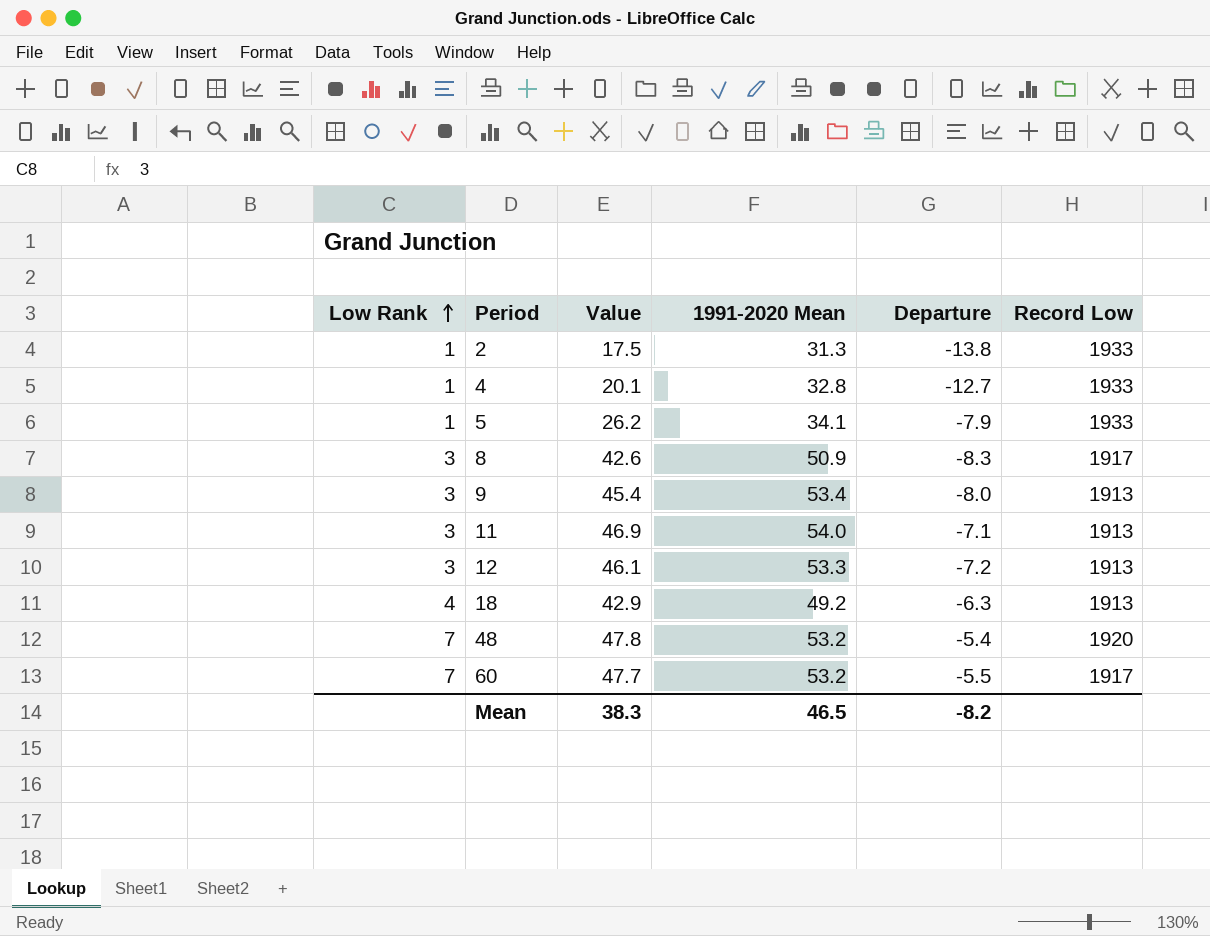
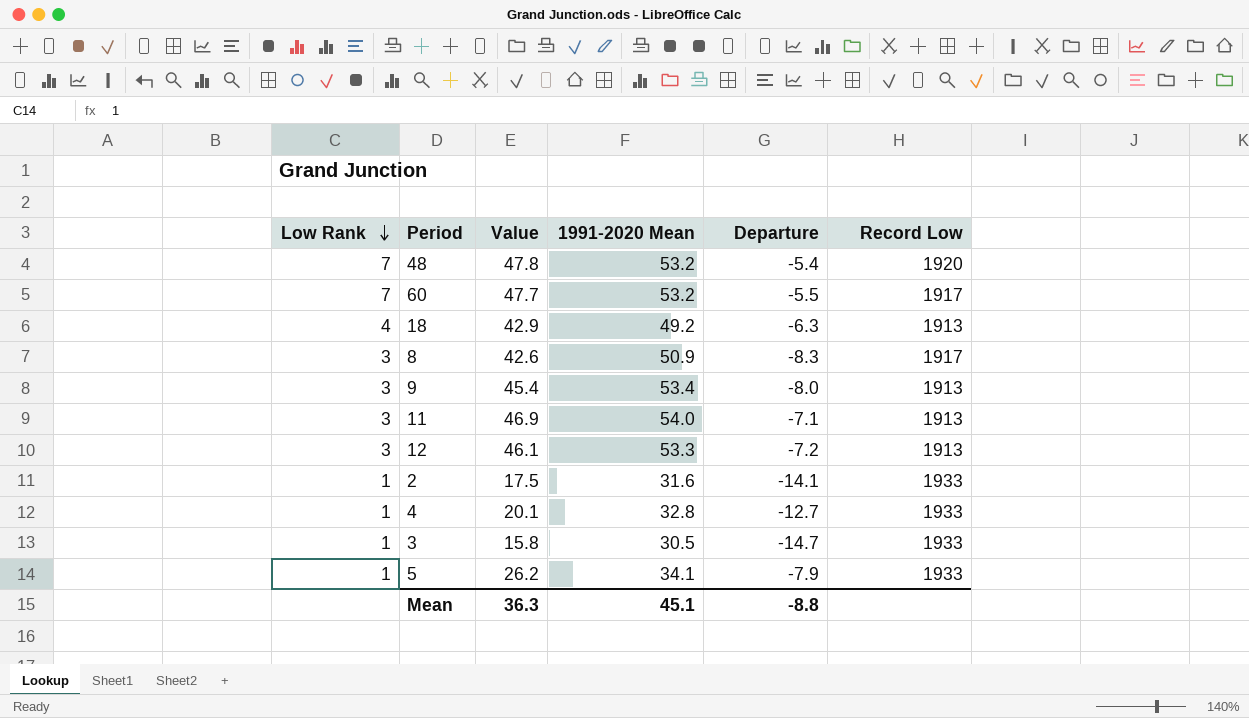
row order: Low Rank ascending -> Low Rank descending
2 | 1991-2020 Mean: 31.3 -> 31.6
2 | Departure: -13.8 -> -14.1
row 3: none -> 1 | 15.8 | 30.5 | -14.7 | 1933
Mean | Value: 38.3 -> 36.3
Mean | 1991-2020 Mean: 46.5 -> 45.1
Mean | Departure: -8.2 -> -8.8

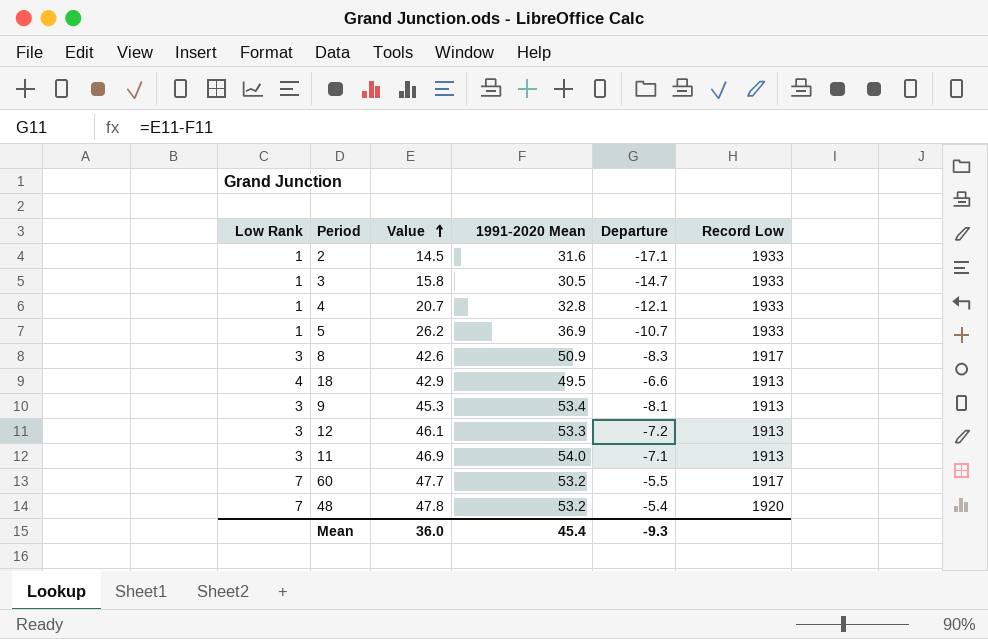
row order: Low Rank descending -> Value ascending
2 | Value: 17.5 -> 14.5
2 | Departure: -14.1 -> -17.1
4 | Value: 20.1 -> 20.7
4 | Departure: -12.7 -> -12.1
5 | 1991-2020 Mean: 34.1 -> 36.9
5 | Departure: -7.9 -> -10.7
18 | 1991-2020 Mean: 49.2 -> 49.5
18 | Departure: -6.3 -> -6.6
9 | Value: 45.4 -> 45.3
9 | Departure: -8.0 -> -8.1
Mean | Value: 36.3 -> 36.0
Mean | 1991-2020 Mean: 45.1 -> 45.4
Mean | Departure: -8.8 -> -9.3

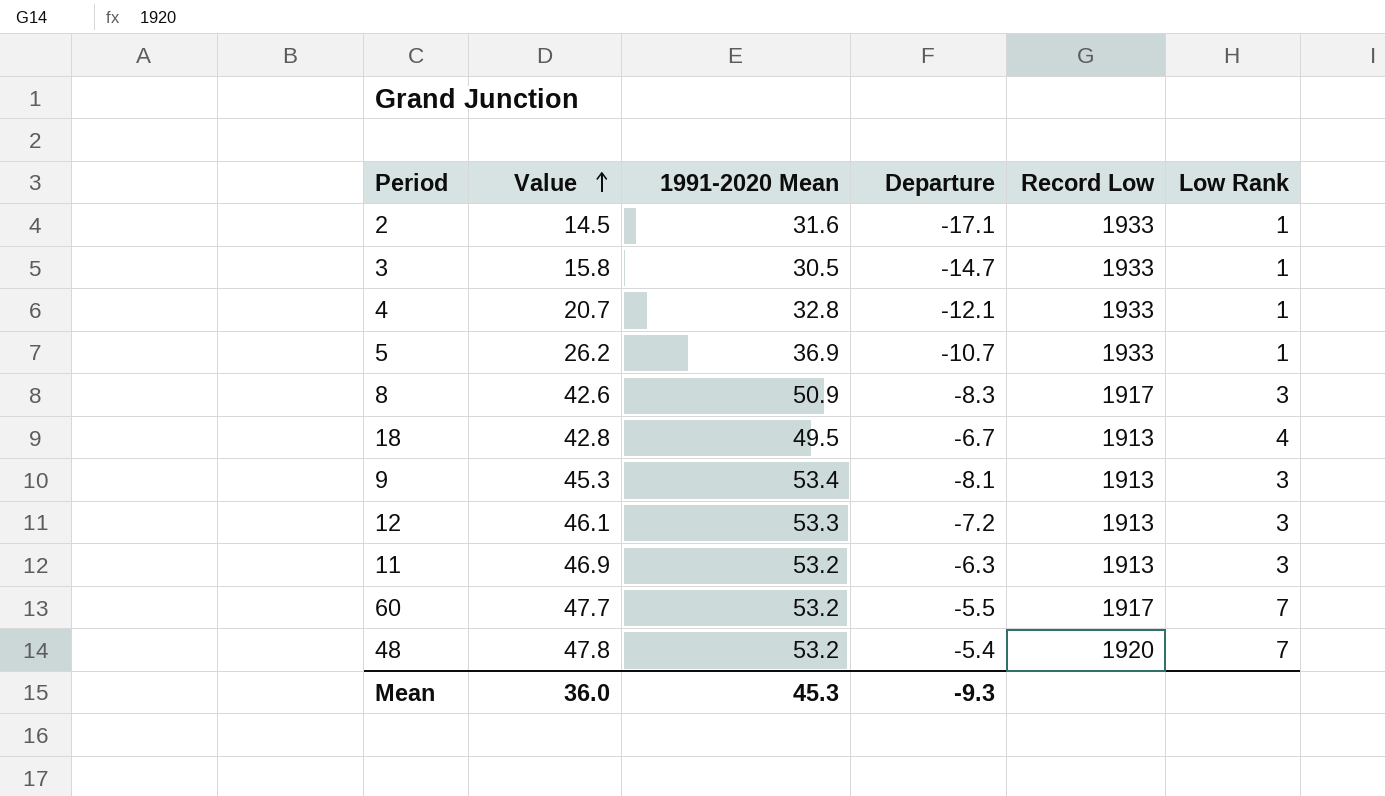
column Low Rank | position: 1 -> 6
18 | Value: 42.9 -> 42.8
18 | Departure: -6.6 -> -6.7
11 | 1991-2020 Mean: 54.0 -> 53.2
11 | Departure: -7.1 -> -6.3
Mean | 1991-2020 Mean: 45.4 -> 45.3

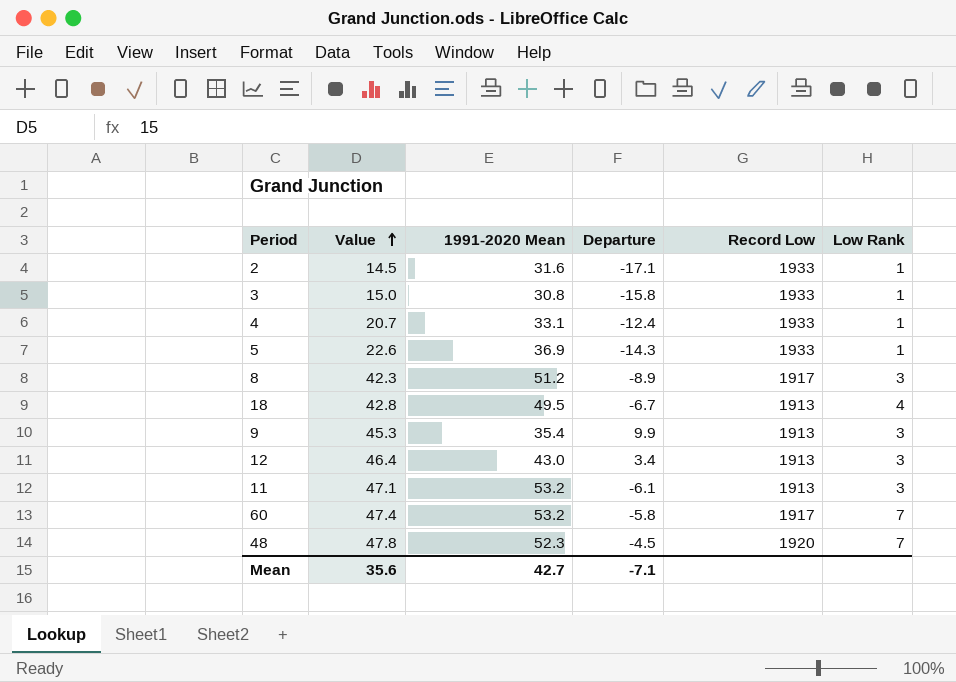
3 | Value: 15.8 -> 15.0
3 | 1991-2020 Mean: 30.5 -> 30.8
3 | Departure: -14.7 -> -15.8
4 | 1991-2020 Mean: 32.8 -> 33.1
4 | Departure: -12.1 -> -12.4
5 | Value: 26.2 -> 22.6
5 | Departure: -10.7 -> -14.3
8 | Value: 42.6 -> 42.3
8 | 1991-2020 Mean: 50.9 -> 51.2
8 | Departure: -8.3 -> -8.9
9 | 1991-2020 Mean: 53.4 -> 35.4
9 | Departure: -8.1 -> 9.9
12 | Value: 46.1 -> 46.4
12 | 1991-2020 Mean: 53.3 -> 43.0
12 | Departure: -7.2 -> 3.4
11 | Value: 46.9 -> 47.1
11 | Departure: -6.3 -> -6.1
60 | Value: 47.7 -> 47.4
60 | Departure: -5.5 -> -5.8
48 | 1991-2020 Mean: 53.2 -> 52.3
48 | Departure: -5.4 -> -4.5
Mean | Value: 36.0 -> 35.6
Mean | 1991-2020 Mean: 45.3 -> 42.7
Mean | Departure: -9.3 -> -7.1

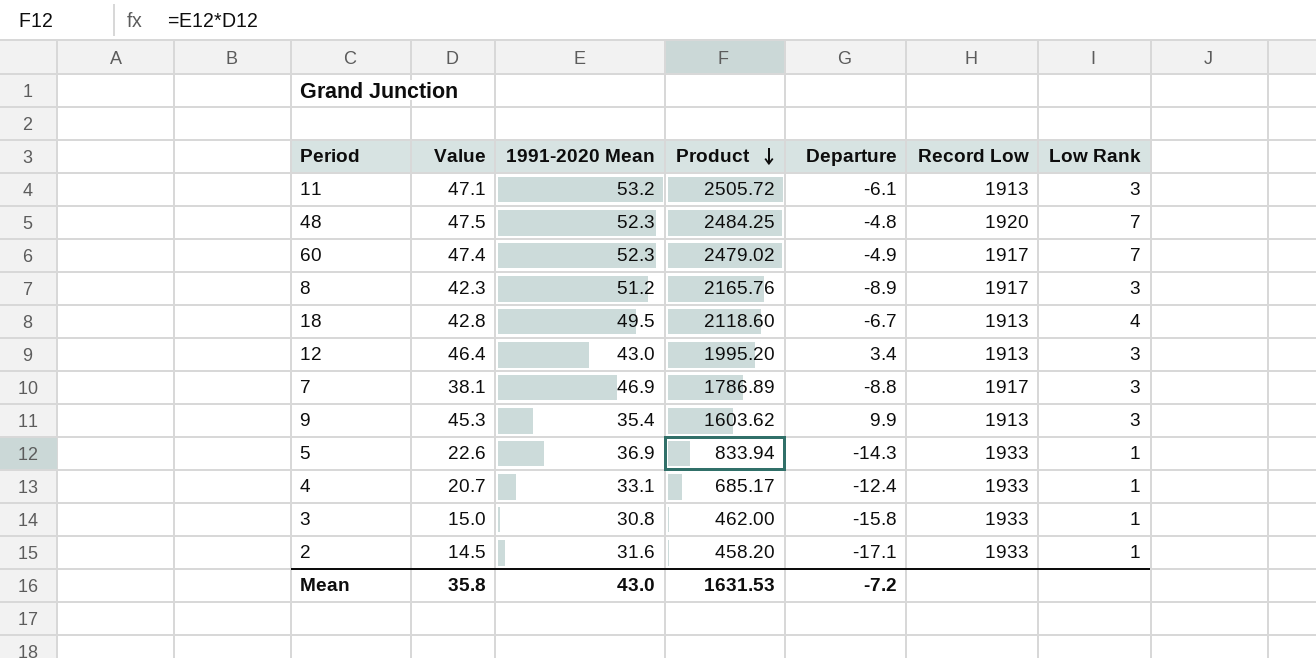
row order: Value ascending -> Product descending
column Product | formula: none -> [Value] * [1991-2020 Mean]
48 | Value: 47.8 -> 47.5
48 | Departure: -4.5 -> -4.8
60 | 1991-2020 Mean: 53.2 -> 52.3
60 | Departure: -5.8 -> -4.9
row 7: none -> 38.1 | 46.9 | 1786.89 | -8.8 | 1917 | 3
Mean | Value: 35.6 -> 35.8
Mean | 1991-2020 Mean: 42.7 -> 43.0
Mean | Departure: -7.1 -> -7.2

